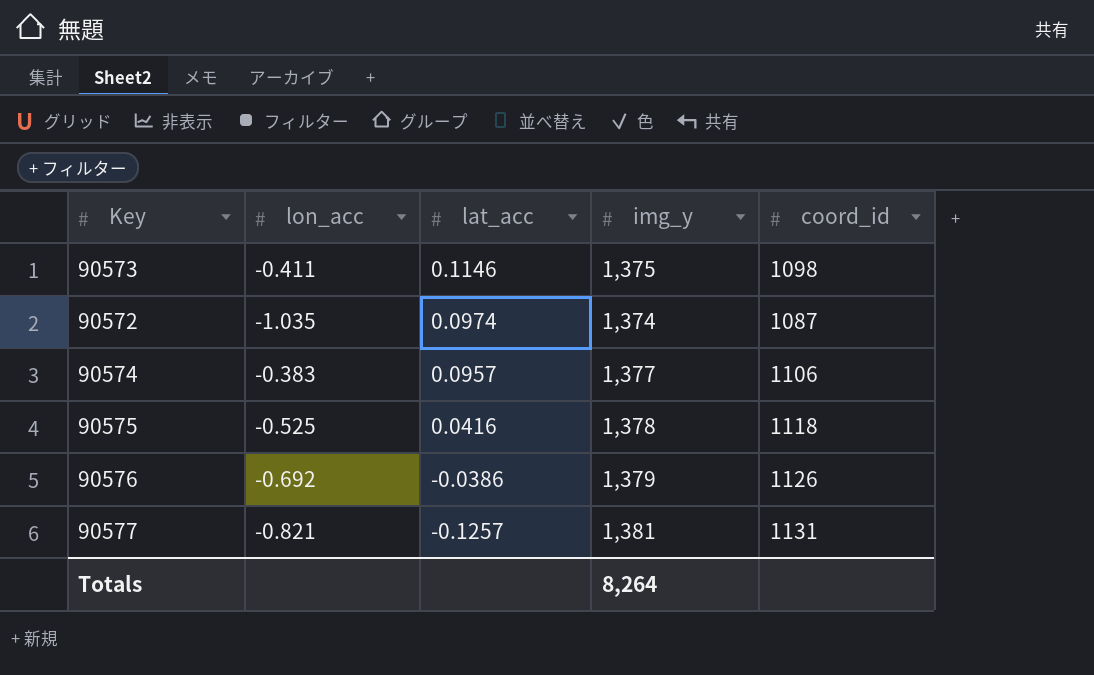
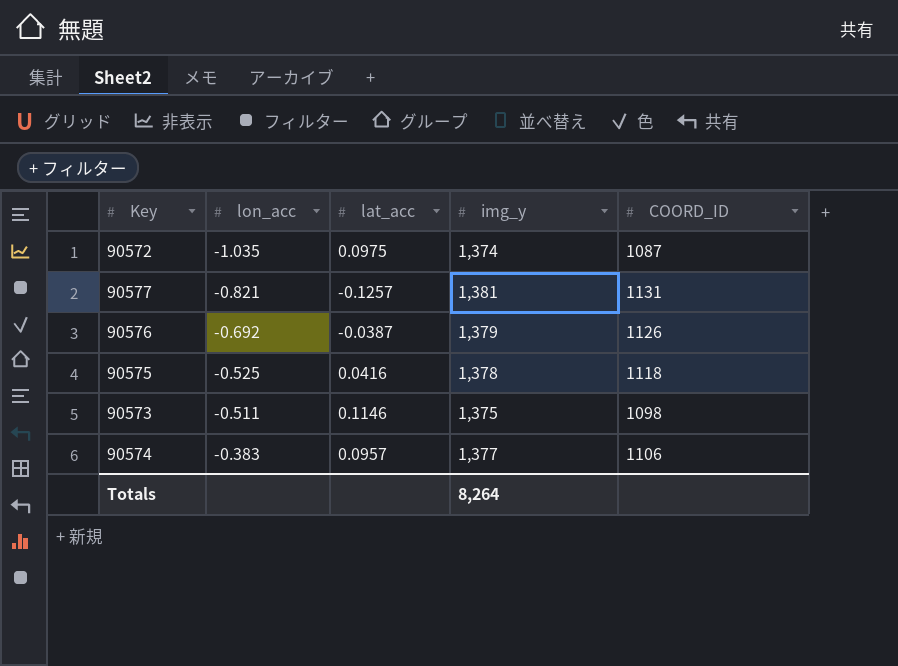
row order: lat_acc descending -> lon_acc ascending
column name: coord_id -> COORD_ID
90572 | lat_acc: 0.0974 -> 0.0975
90576 | lat_acc: -0.0386 -> -0.0387
90573 | lon_acc: -0.411 -> -0.511

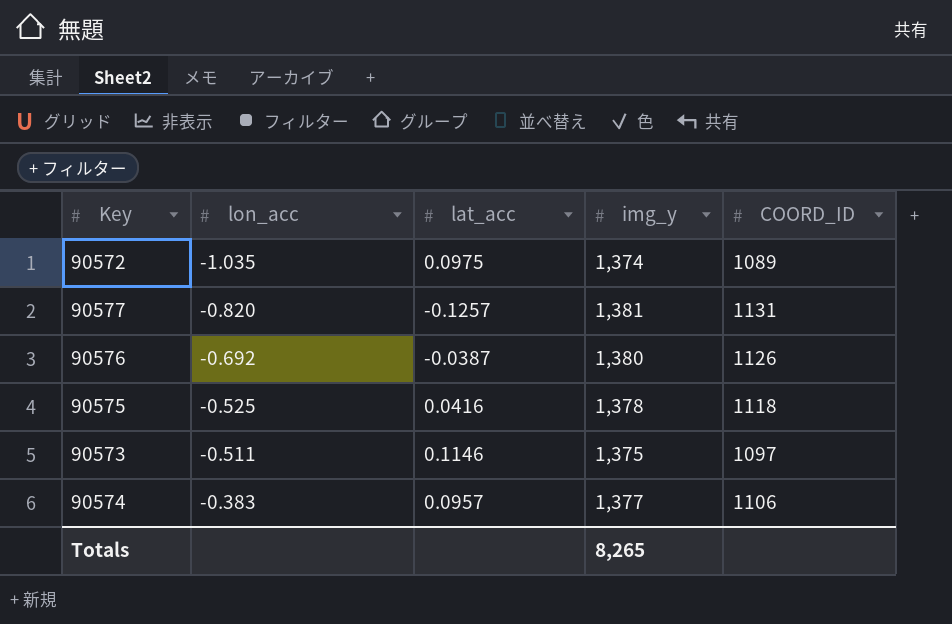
90572 | COORD_ID: 1087 -> 1089
90577 | lon_acc: -0.821 -> -0.820
90576 | img_y: 1,379 -> 1,380
90573 | COORD_ID: 1098 -> 1097
Totals | img_y: 8,264 -> 8,265

